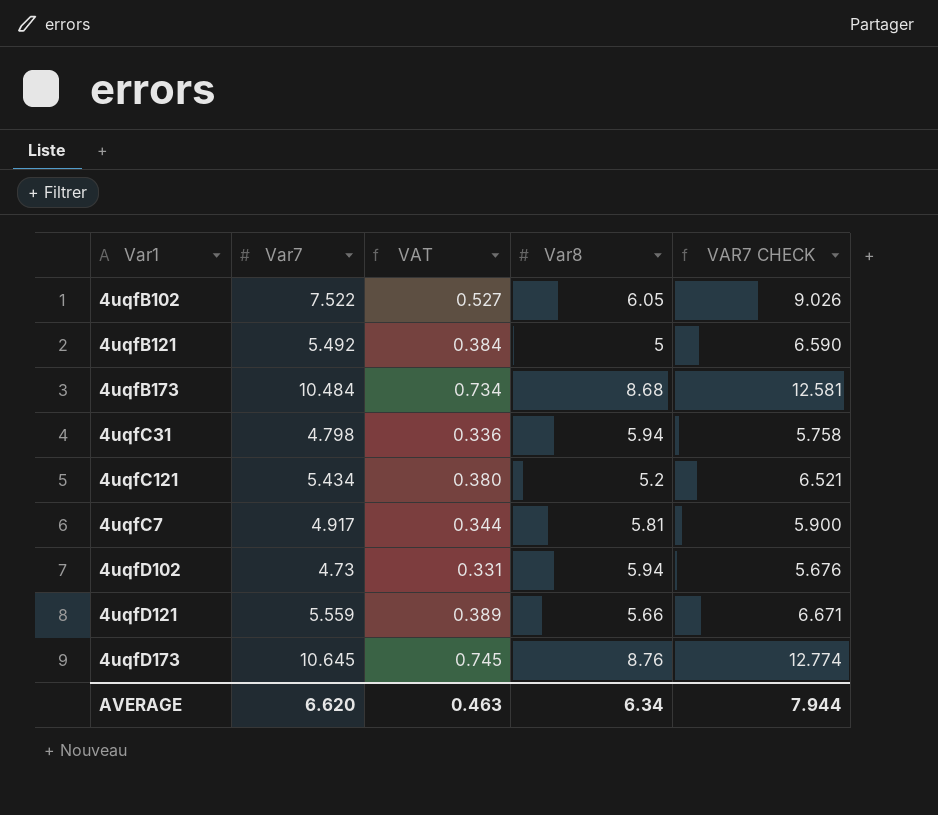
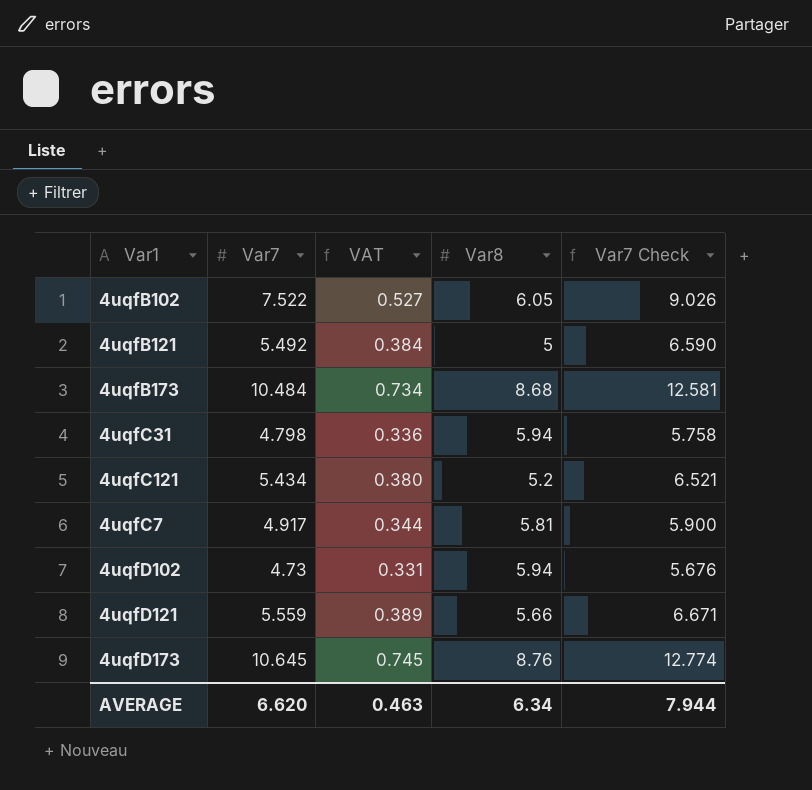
column name: VAR7 CHECK -> Var7 Check

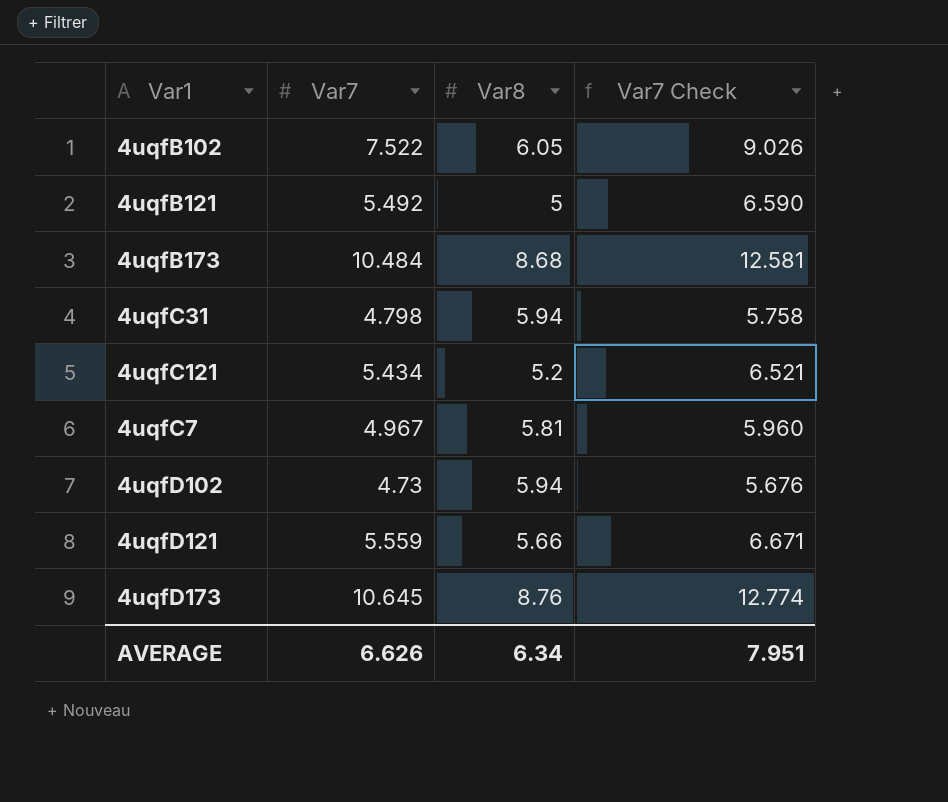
column VAT | formula: [Var7] * 0.07 -> none
4uqfC7 | Var7: 4.917 -> 4.967
4uqfC7 | Var7 Check: 5.900 -> 5.960
AVERAGE | Var7: 6.620 -> 6.626
AVERAGE | Var7 Check: 7.944 -> 7.951

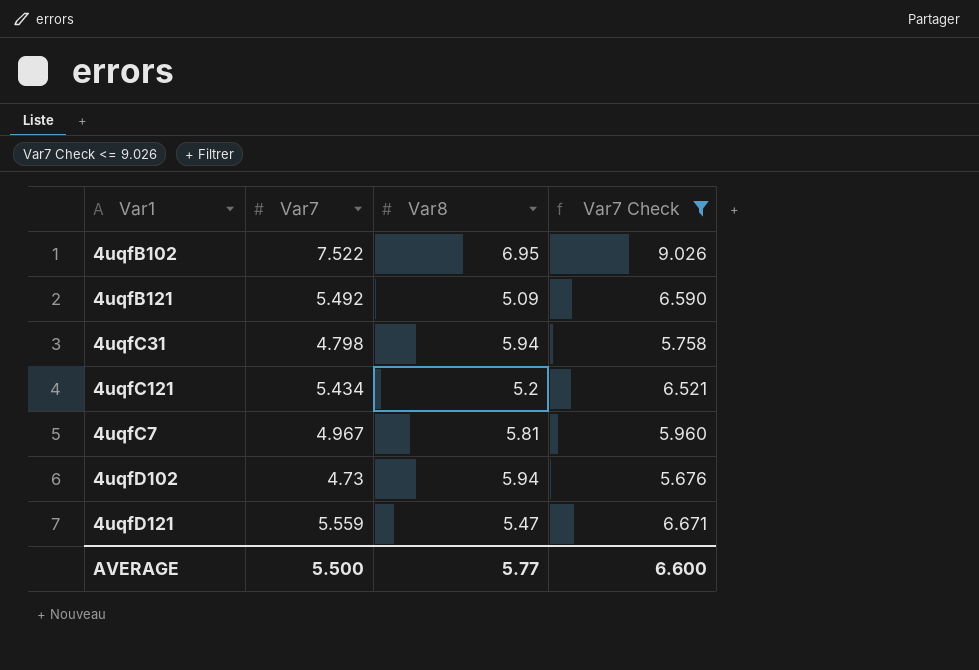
filter: none -> Var7 Check <= 9.026
4uqfB102 | Var8: 6.05 -> 6.95
4uqfB121 | Var8: 5 -> 5.09
4uqfD121 | Var8: 5.66 -> 5.47
AVERAGE | Var7: 6.626 -> 5.500
AVERAGE | Var8: 6.34 -> 5.77
AVERAGE | Var7 Check: 7.951 -> 6.600

